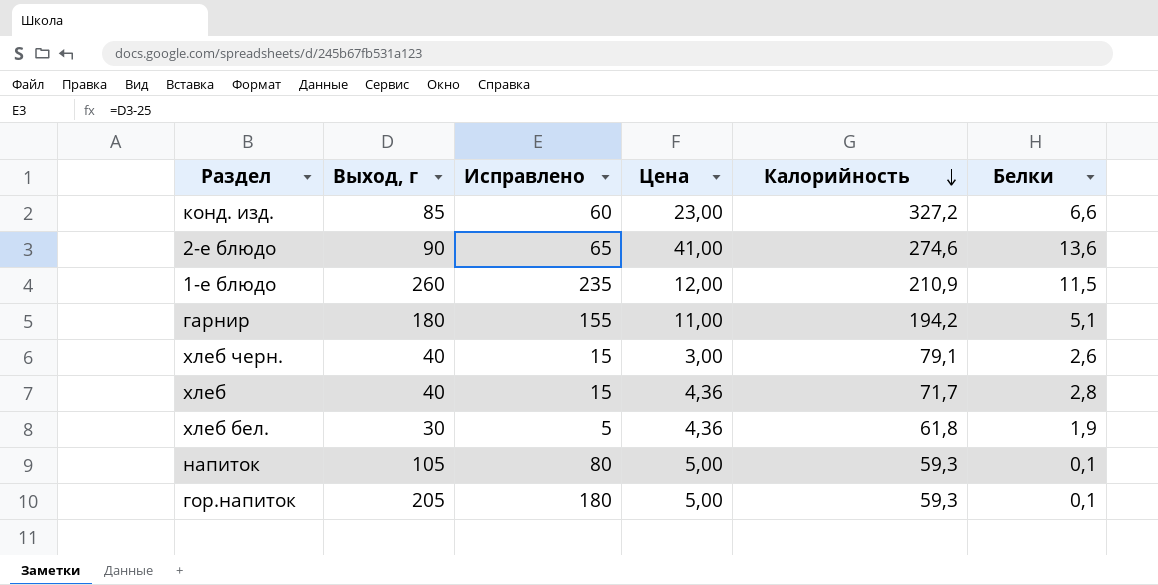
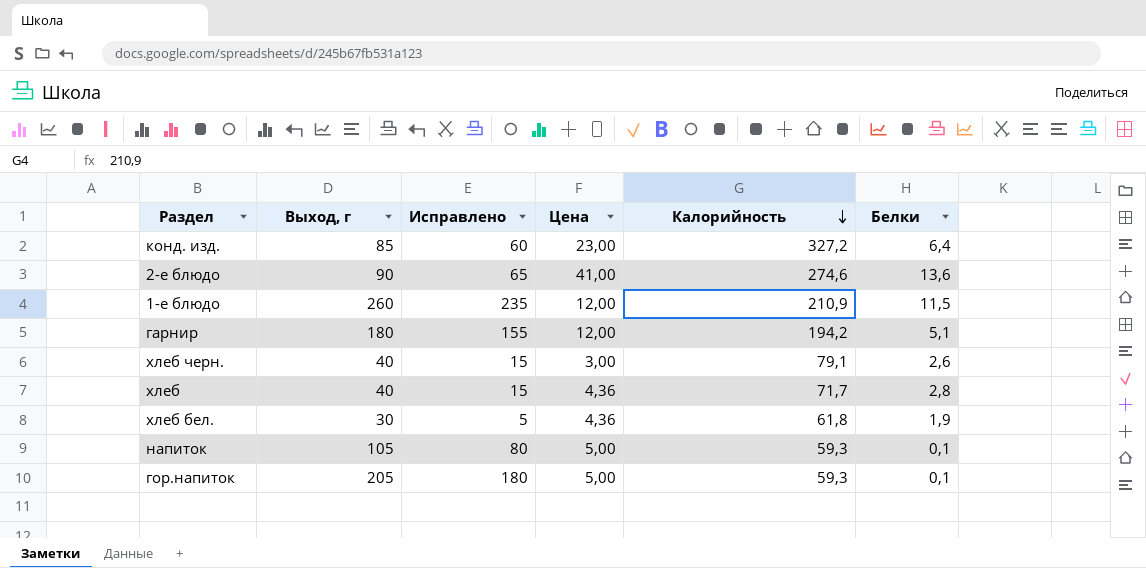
конд. изд. | Белки: 6,6 -> 6,4
гарнир | Цена: 11,00 -> 12,00

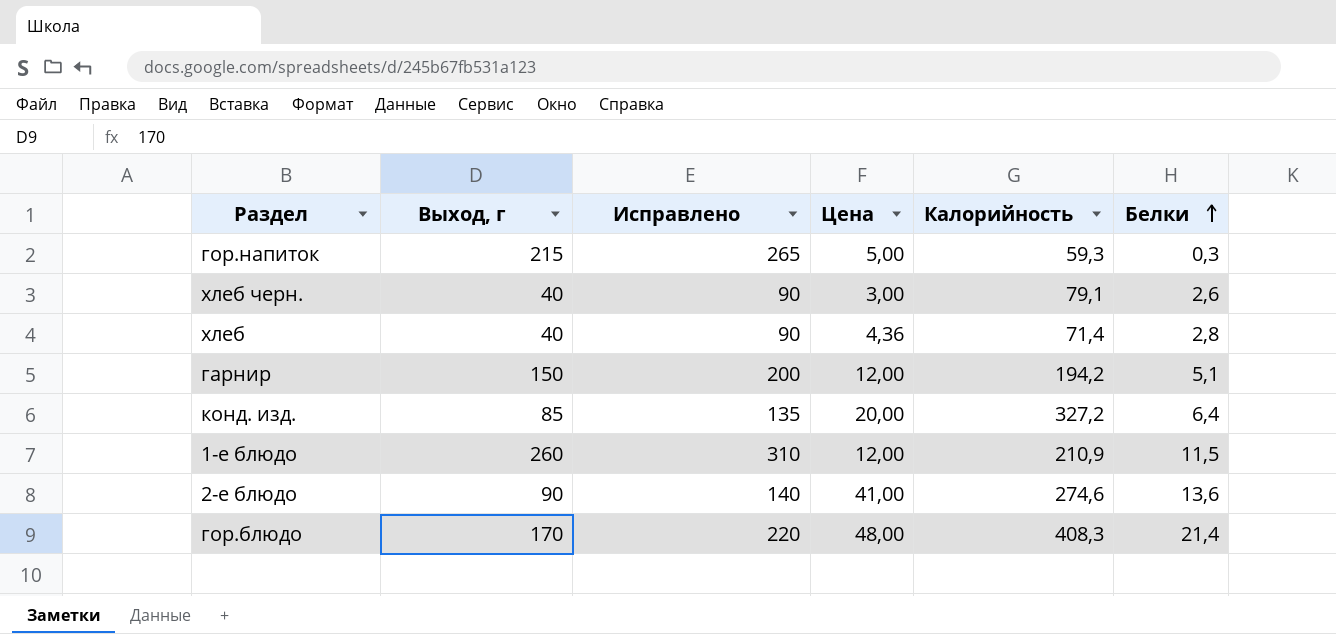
row order: Калорийность descending -> Белки ascending
column Исправлено | formula: [Выход, г] - 25 -> [Выход, г] + 50
row хлеб бел.: 30 | 5 | 4,36 | 61,8 | 1,9 -> none
row напиток: 105 | 80 | 5,00 | 59,3 | 0,1 -> none
гор.напиток | Выход, г: 205 -> 215
гор.напиток | Белки: 0,1 -> 0,3
хлеб | Калорийность: 71,7 -> 71,4
гарнир | Выход, г: 180 -> 150
конд. изд. | Цена: 23,00 -> 20,00
row гор.блюдо: none -> 170 | 220 | 48,00 | 408,3 | 21,4

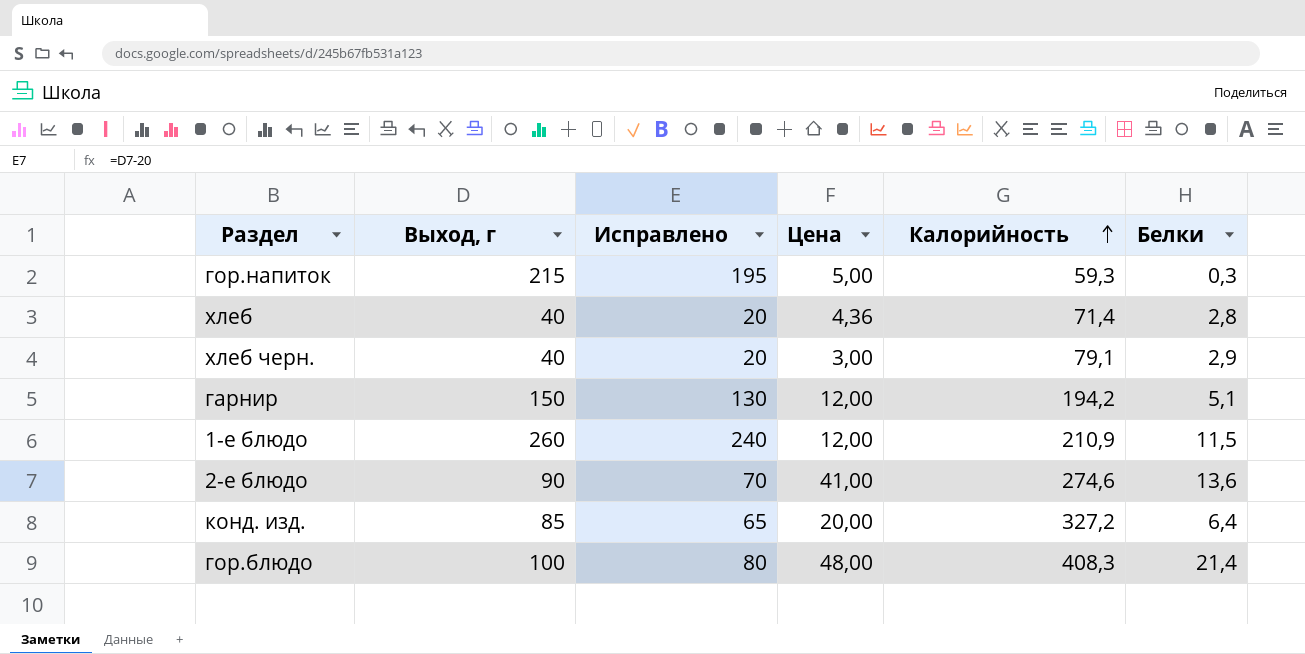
row order: Белки ascending -> Калорийность ascending
column Исправлено | formula: [Выход, г] + 50 -> [Выход, г] - 20
хлеб черн. | Белки: 2,6 -> 2,9
гор.блюдо | Выход, г: 170 -> 100

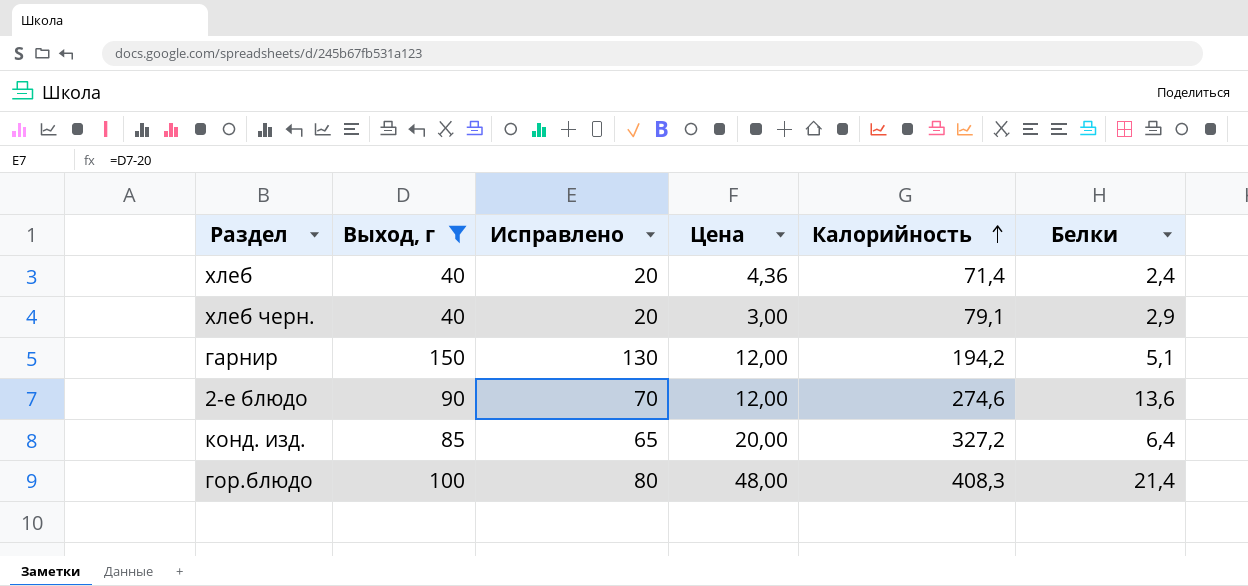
filter: none -> Выход, г <= 150
хлеб | Белки: 2,8 -> 2,4
2-е блюдо | Цена: 41,00 -> 12,00

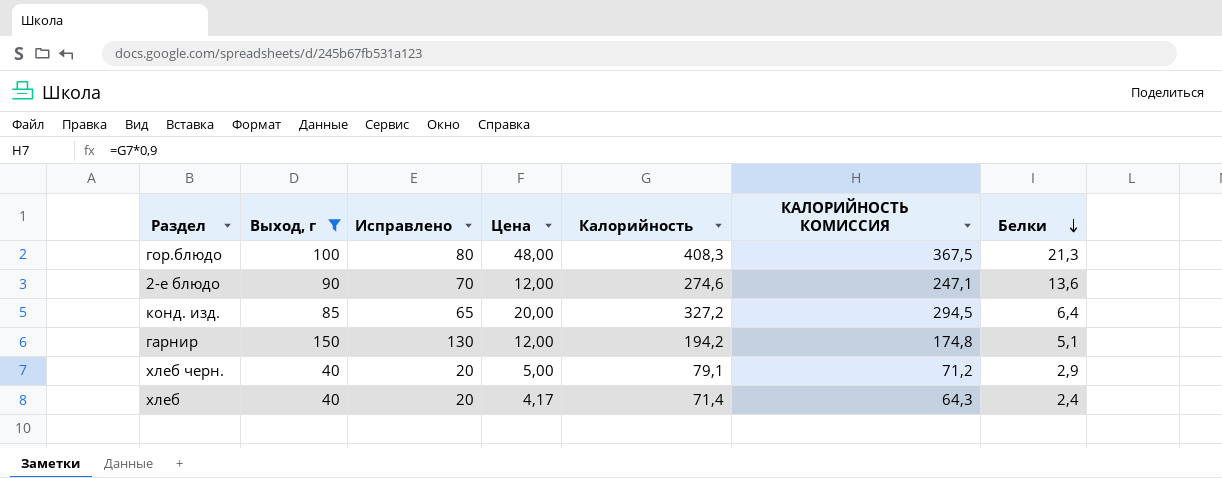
row order: Калорийность ascending -> Белки descending
column КАЛОРИЙНОСТЬ КОМИССИЯ | formula: none -> [Калорийность] * 0,9
гор.блюдо | Белки: 21,4 -> 21,3
хлеб черн. | Цена: 3,00 -> 5,00
хлеб | Цена: 4,36 -> 4,17

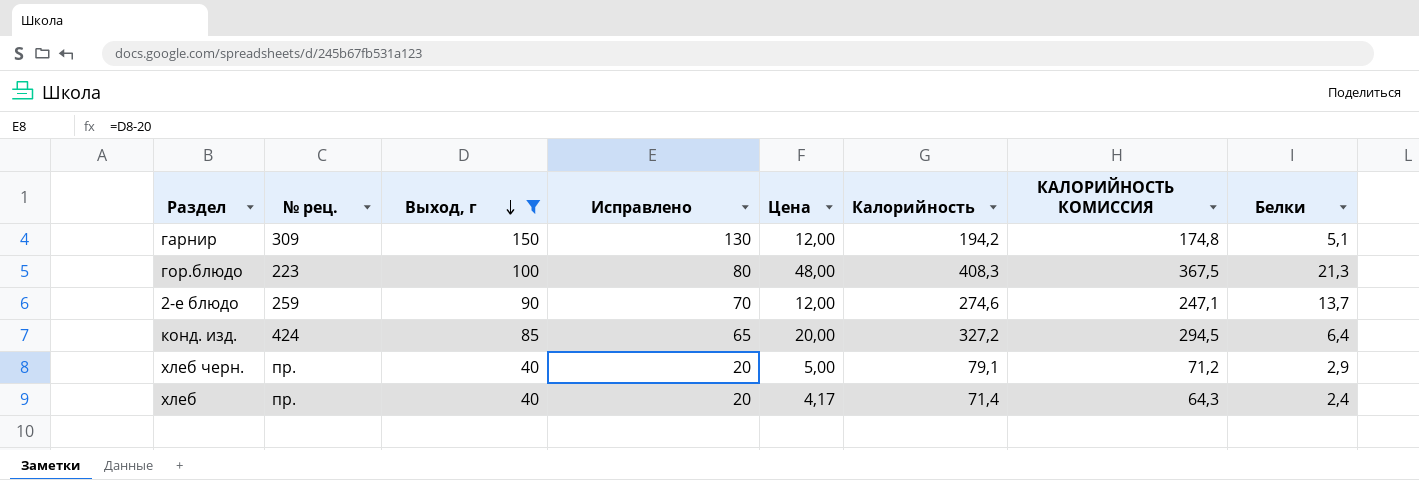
row order: Белки descending -> Выход, г descending
column № рец. | position: none -> 2
2-е блюдо | Белки: 13,6 -> 13,7

